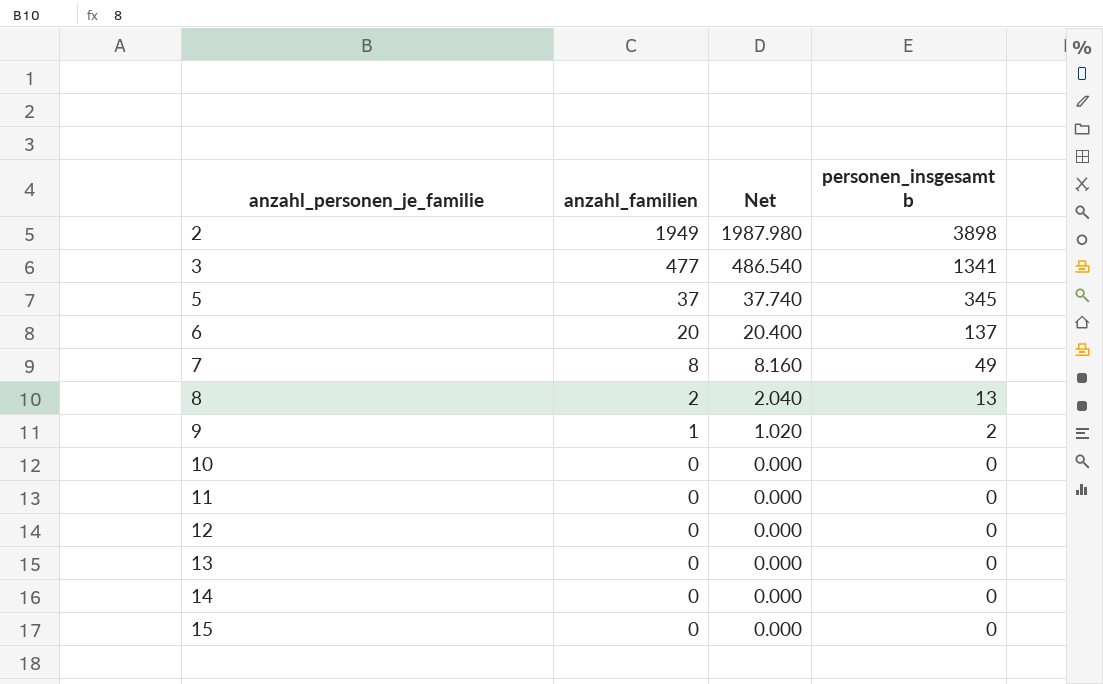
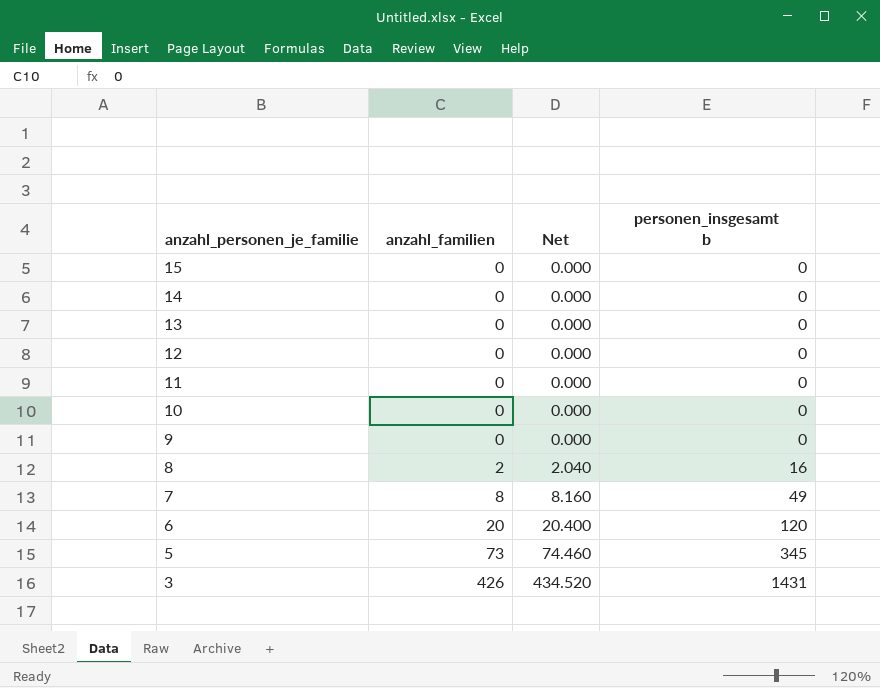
row order: anzahl_personen_je_familie ascending -> anzahl_personen_je_familie descending
row 2: 1949 | 1987.980 | 3898 -> none
9 | anzahl_familien: 1 -> 0
9 | Net: 1.020 -> 0.000
9 | personen_insgesamt b: 2 -> 0
8 | personen_insgesamt b: 13 -> 16
6 | personen_insgesamt b: 137 -> 120
5 | anzahl_familien: 37 -> 73
5 | Net: 37.740 -> 74.460
3 | anzahl_familien: 477 -> 426
3 | Net: 486.540 -> 434.520
3 | personen_insgesamt b: 1341 -> 1431

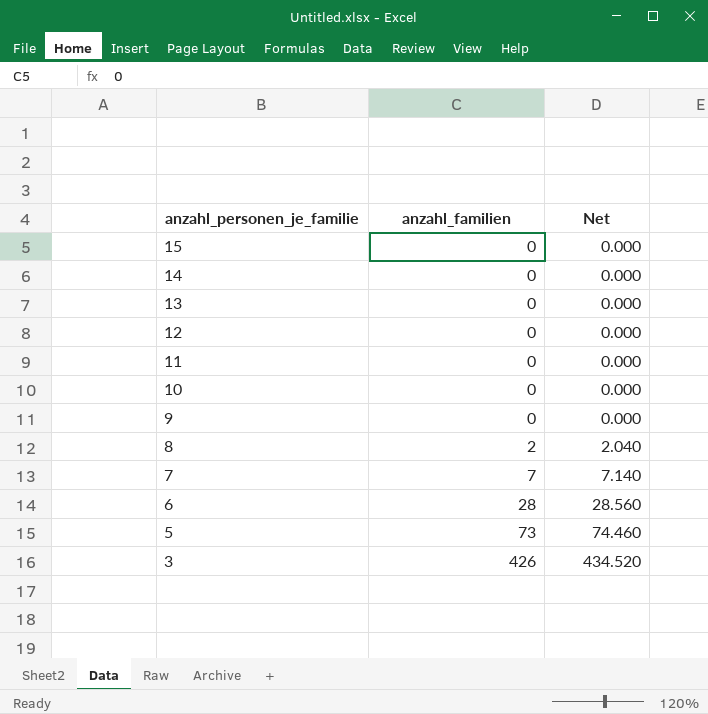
column personen_insgesamt b | position: 4 -> none
7 | anzahl_familien: 8 -> 7
7 | Net: 8.160 -> 7.140
6 | anzahl_familien: 20 -> 28
6 | Net: 20.400 -> 28.560

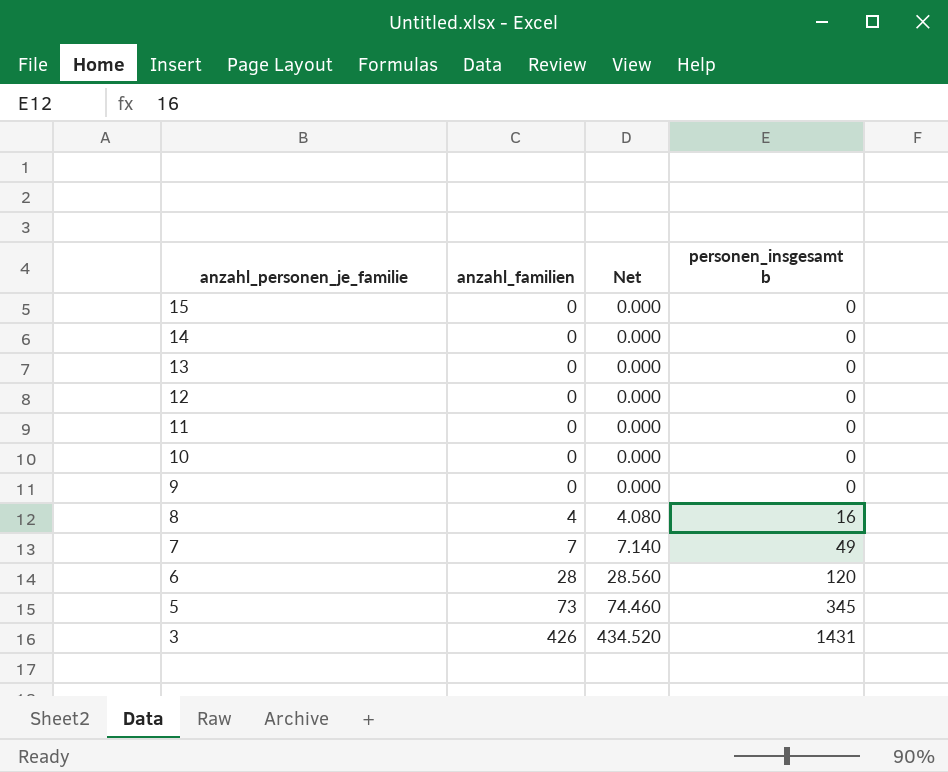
column personen_insgesamt b | position: none -> 4
8 | anzahl_familien: 2 -> 4
8 | Net: 2.040 -> 4.080

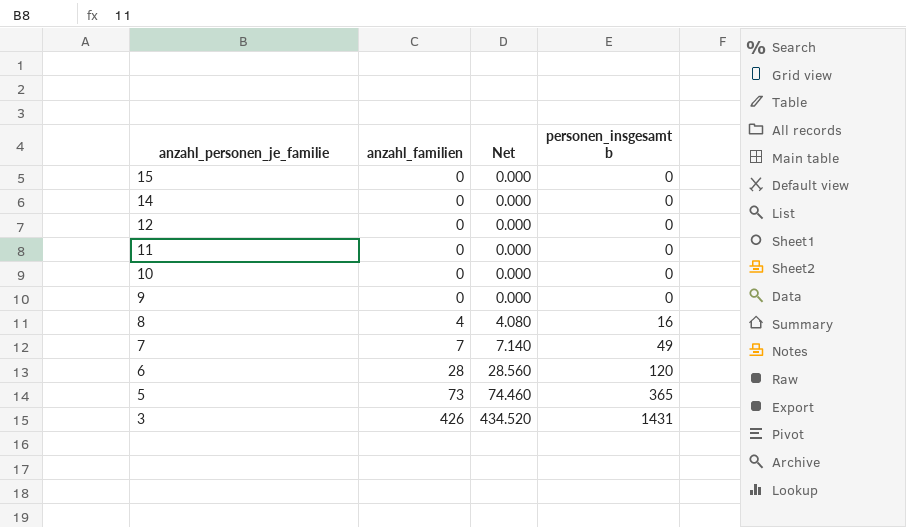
row 13: 0 | 0.000 | 0 -> none
5 | personen_insgesamt b: 345 -> 365

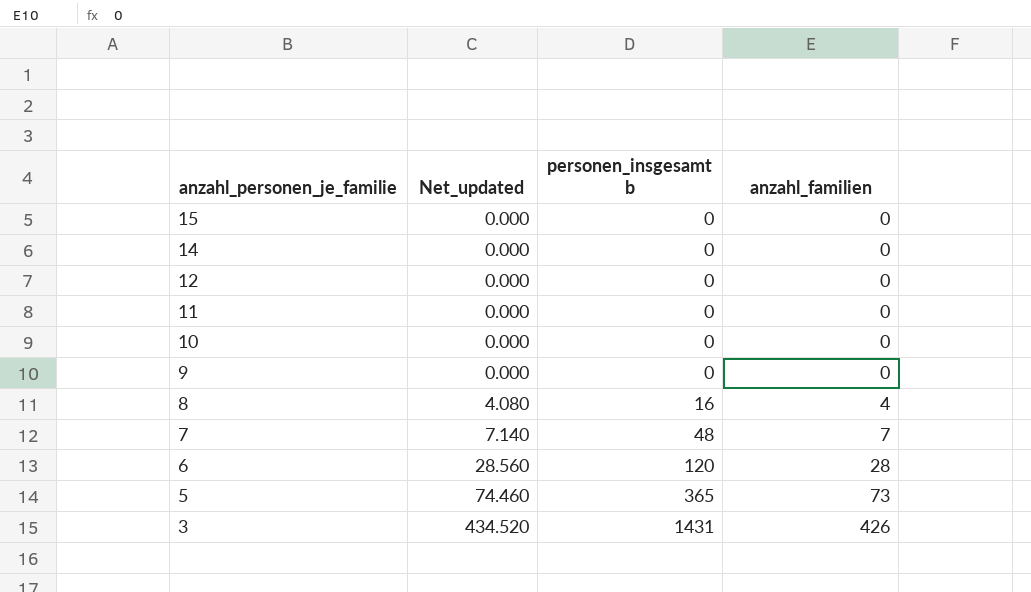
column name: Net -> Net_updated
column anzahl_familien | position: 2 -> 4
7 | personen_insgesamt b: 49 -> 48

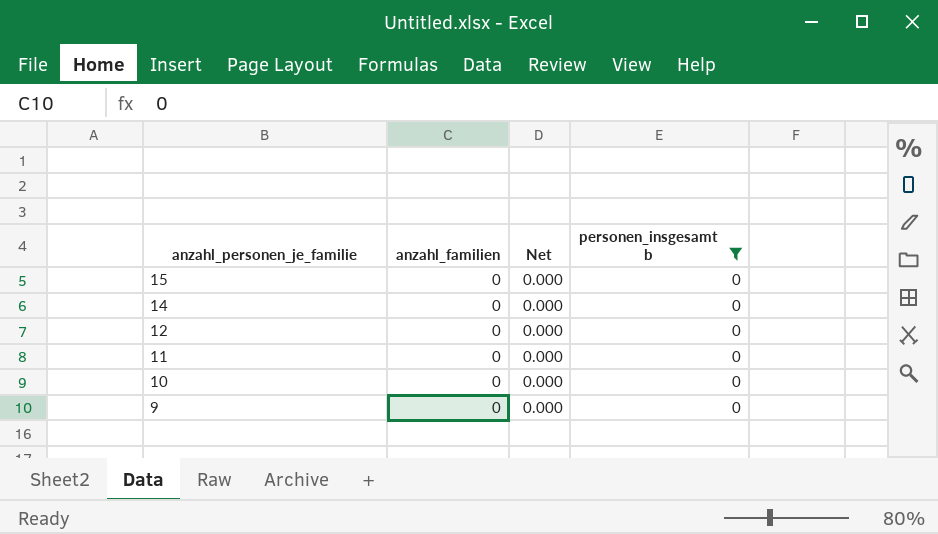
filter: none -> personen_insgesamt b = 0
column anzahl_familien | position: 4 -> 2
column name: Net_updated -> Net

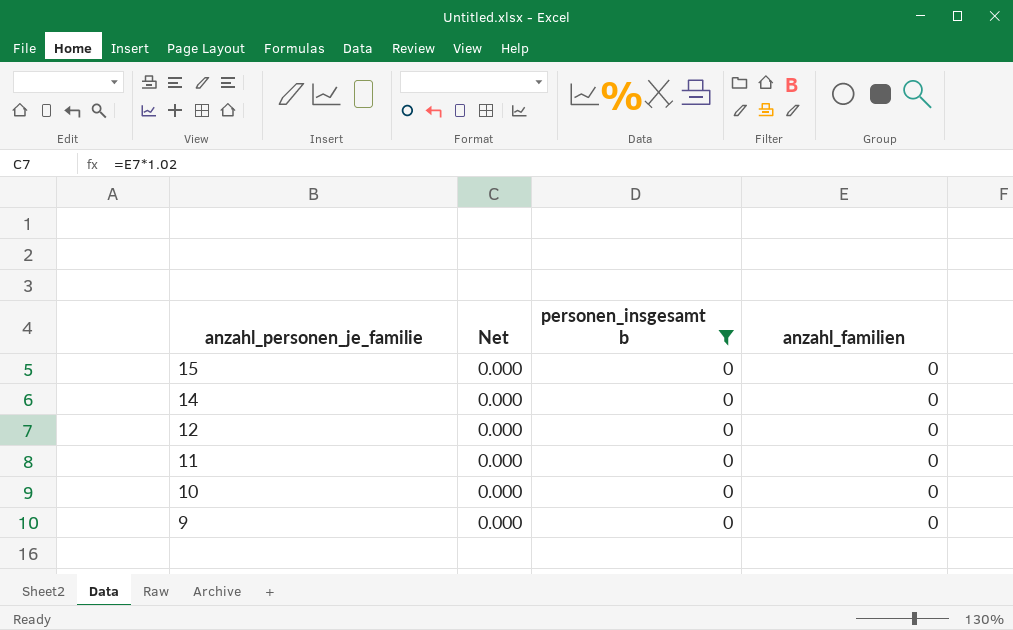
column anzahl_familien | position: 2 -> 4

